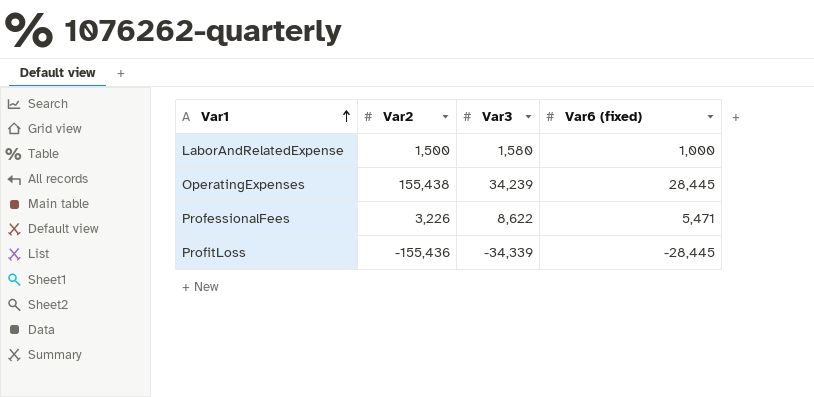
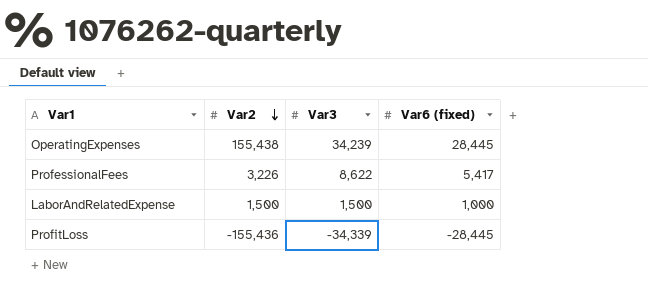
row order: Var1 ascending -> Var2 descending
ProfessionalFees | Var6 (fixed): 5,471 -> 5,417
LaborAndRelatedExpense | Var3: 1,580 -> 1,500

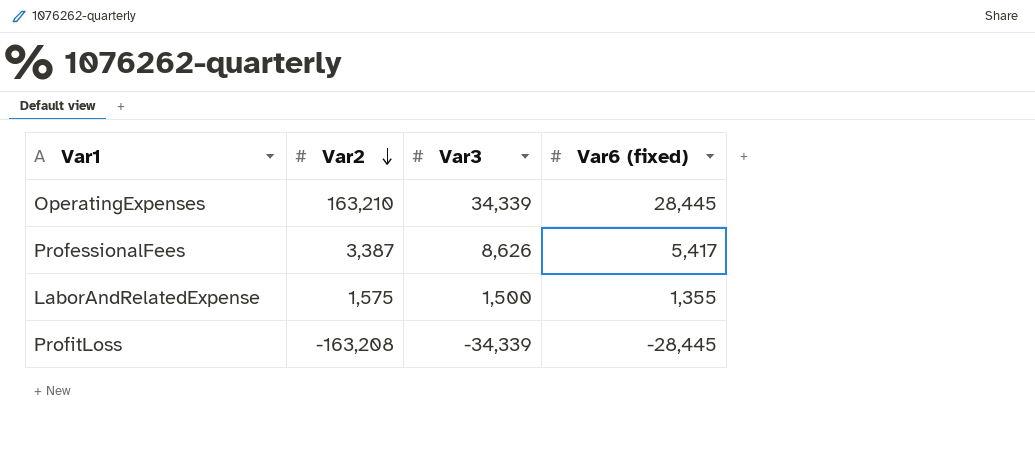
OperatingExpenses | Var2: 155,438 -> 163,210
OperatingExpenses | Var3: 34,239 -> 34,339
ProfessionalFees | Var2: 3,226 -> 3,387
ProfessionalFees | Var3: 8,622 -> 8,626
LaborAndRelatedExpense | Var2: 1,500 -> 1,575
LaborAndRelatedExpense | Var6 (fixed): 1,000 -> 1,355
ProfitLoss | Var2: -155,436 -> -163,208

